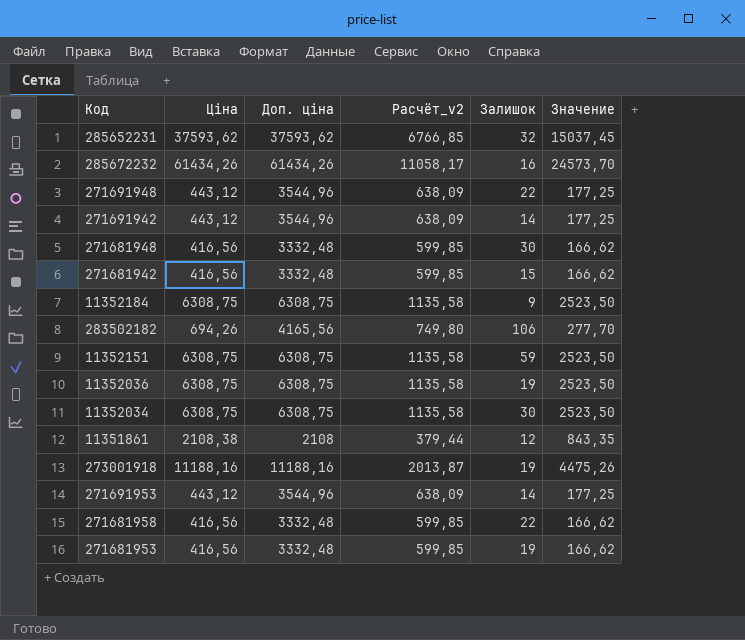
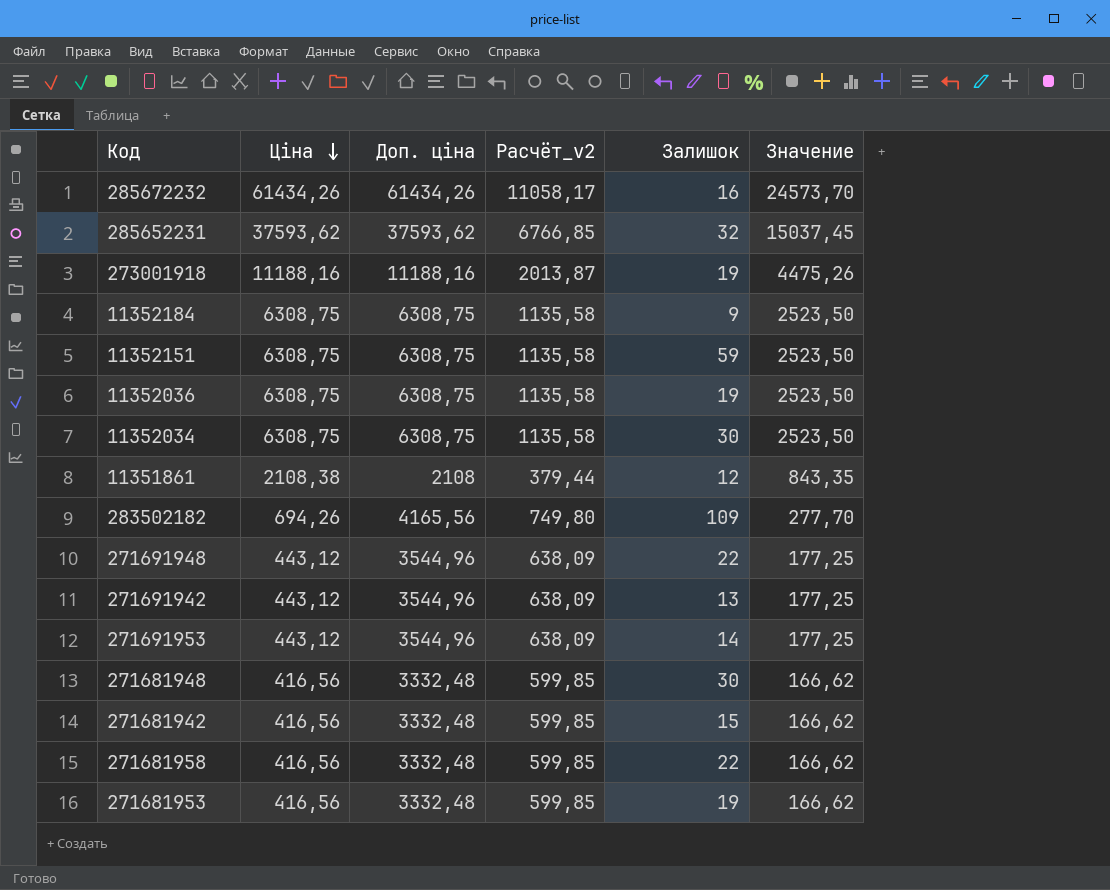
row order: none -> Ціна descending
283502182 | Залишок: 106 -> 109
271691942 | Залишок: 14 -> 13

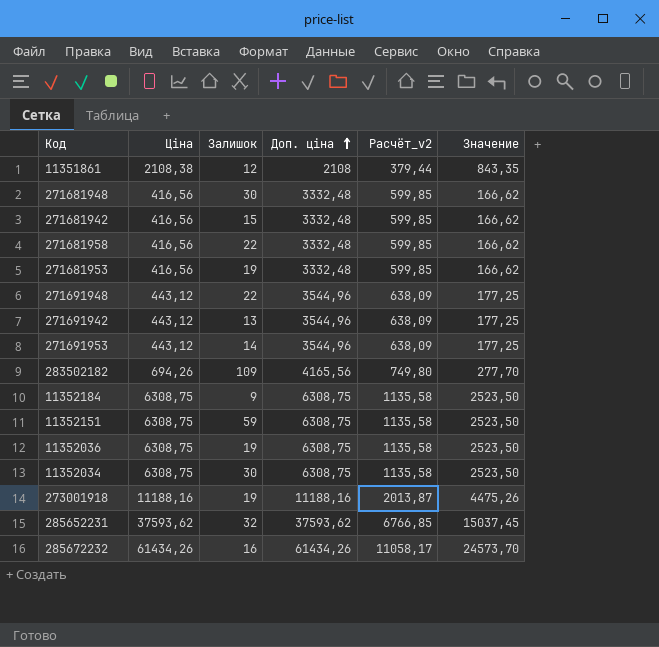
row order: Ціна descending -> Доп. ціна ascending
column Залишок | position: 5 -> 3

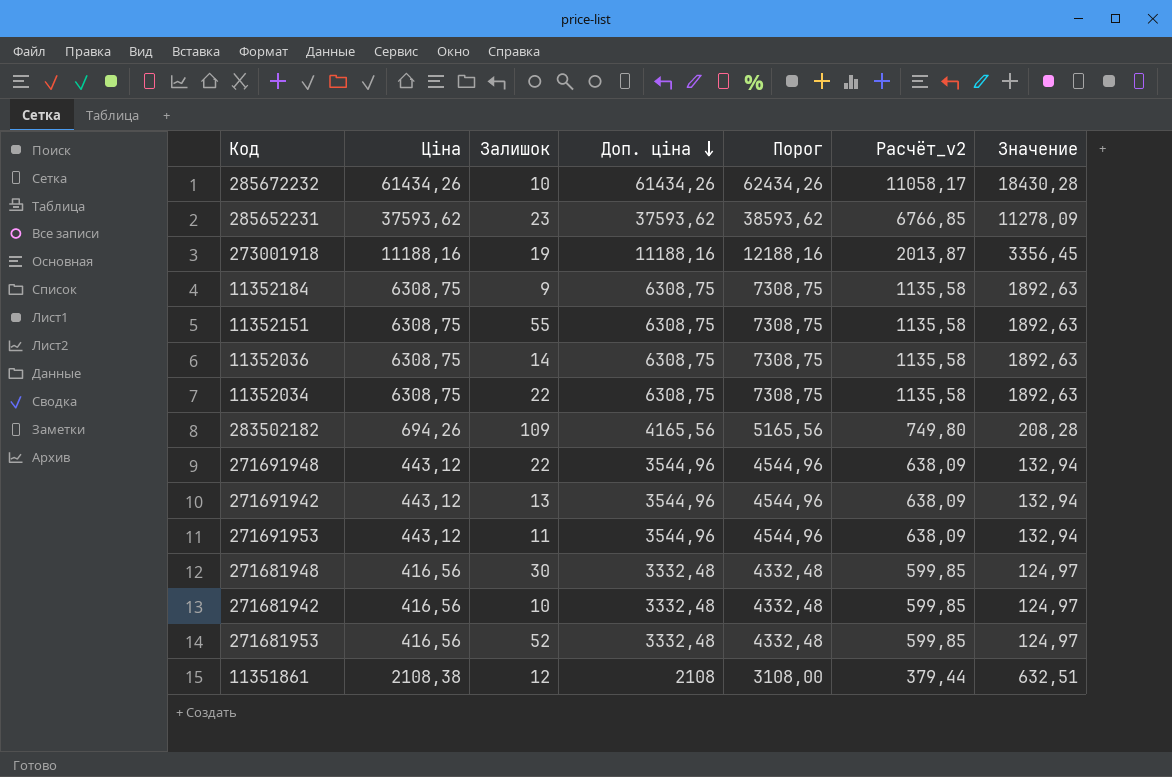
row order: Доп. ціна ascending -> Доп. ціна descending
column Порог | formula: none -> [Доп. ціна] + 1000
column Значение | formula: [Ціна] * 0,4 -> [Ціна] * 0,3
row 271681958: 416,56 | 22 | 3332,48 | 599,85 | 166,62 -> none
285672232 | Залишок: 16 -> 10
285652231 | Залишок: 32 -> 23
11352151 | Залишок: 59 -> 55
11352036 | Залишок: 19 -> 14
11352034 | Залишок: 30 -> 22
271691953 | Залишок: 14 -> 11
271681942 | Залишок: 15 -> 10
271681953 | Залишок: 19 -> 52

